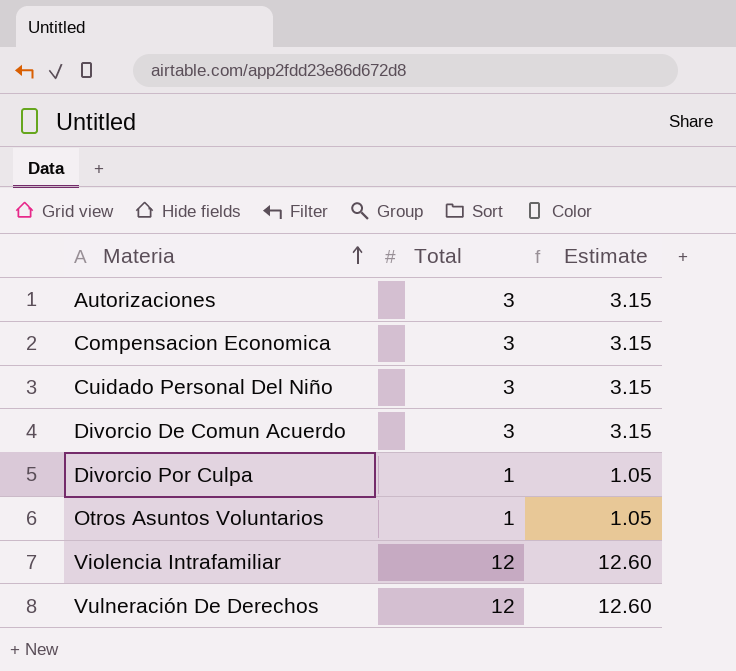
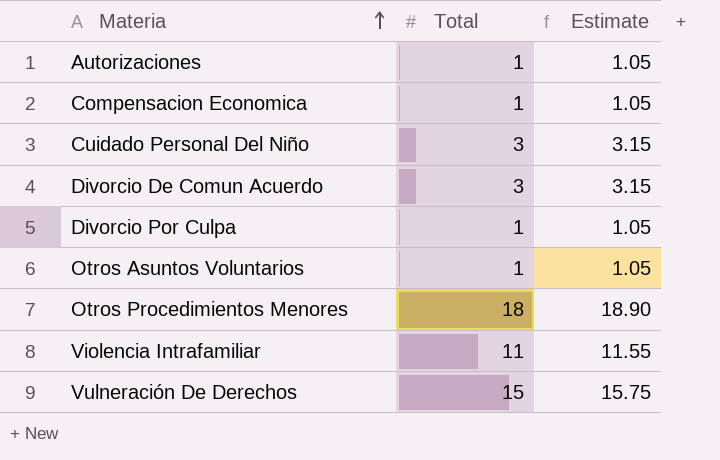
Autorizaciones | Total: 3 -> 1
Autorizaciones | Estimate: 3.15 -> 1.05
Compensacion Economica | Total: 3 -> 1
Compensacion Economica | Estimate: 3.15 -> 1.05
row Otros Procedimientos Menores: none -> 18 | 18.90
Violencia Intrafamiliar | Total: 12 -> 11
Violencia Intrafamiliar | Estimate: 12.60 -> 11.55
Vulneración De Derechos | Total: 12 -> 15
Vulneración De Derechos | Estimate: 12.60 -> 15.75

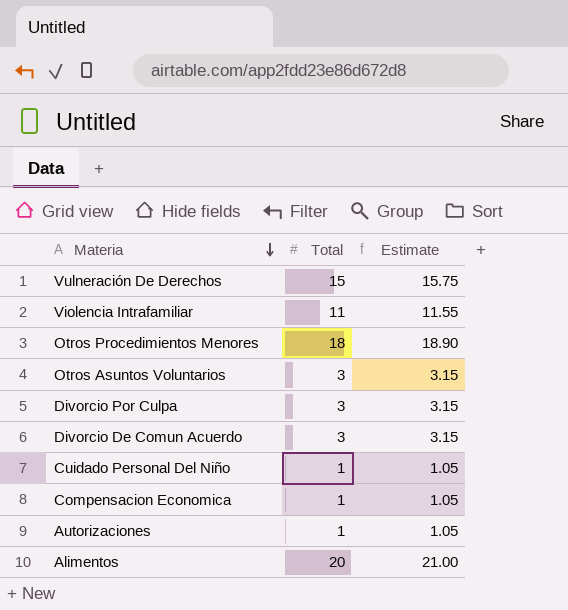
row order: Materia ascending -> Materia descending
Otros Asuntos Voluntarios | Total: 1 -> 3
Otros Asuntos Voluntarios | Estimate: 1.05 -> 3.15
Divorcio Por Culpa | Total: 1 -> 3
Divorcio Por Culpa | Estimate: 1.05 -> 3.15
Cuidado Personal Del Niño | Total: 3 -> 1
Cuidado Personal Del Niño | Estimate: 3.15 -> 1.05
row Alimentos: none -> 20 | 21.00

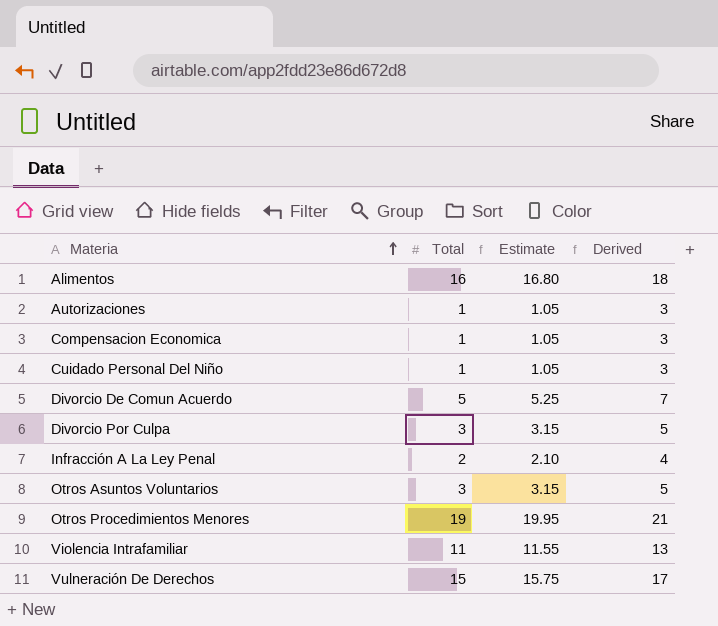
row order: Materia descending -> Materia ascending
column Derived | formula: none -> [Total] + 2
Alimentos | Total: 20 -> 16
Alimentos | Estimate: 21.00 -> 16.80
Divorcio De Comun Acuerdo | Total: 3 -> 5
Divorcio De Comun Acuerdo | Estimate: 3.15 -> 5.25
row Infracción A La Ley Penal: none -> 2 | 2.10 | 4
Otros Procedimientos Menores | Total: 18 -> 19
Otros Procedimientos Menores | Estimate: 18.90 -> 19.95

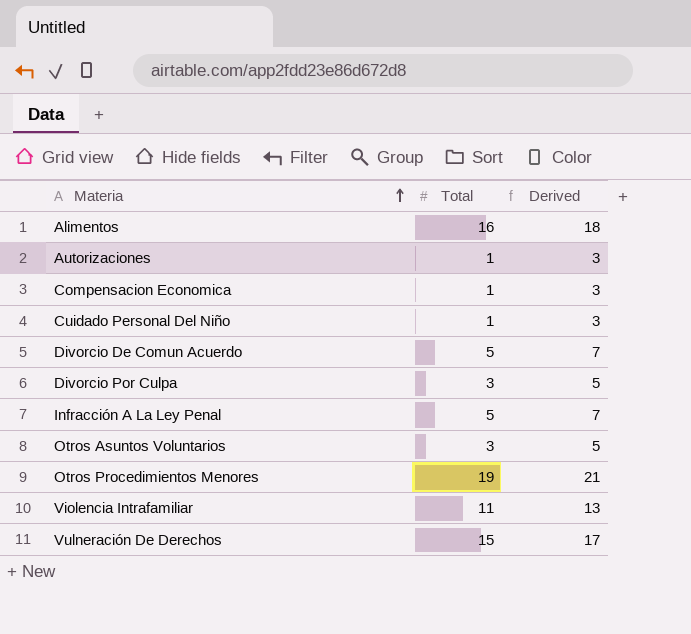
column Estimate | formula: [Total] * 1.05 -> none
Infracción A La Ley Penal | Total: 2 -> 5
Infracción A La Ley Penal | Derived: 4 -> 7

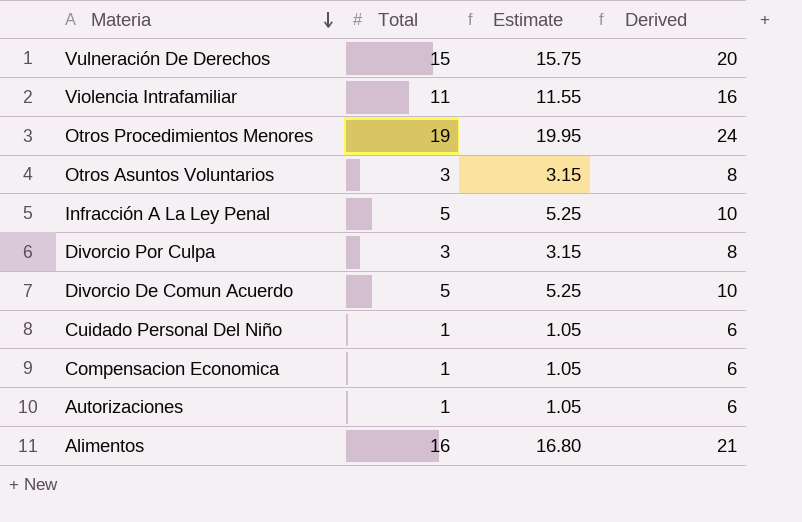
row order: Materia ascending -> Materia descending
column Estimate | formula: none -> [Total] * 1.05
column Derived | formula: [Total] + 2 -> [Total] + 5

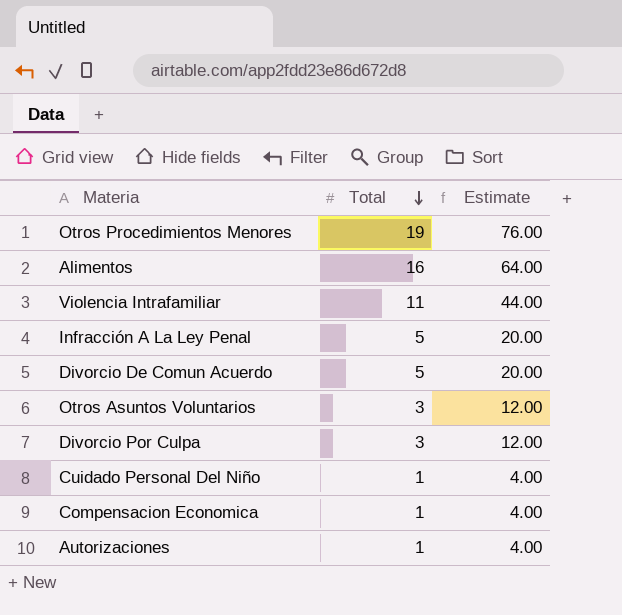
row order: Materia descending -> Total descending
column Derived | formula: [Total] + 5 -> none
column Estimate | formula: [Total] * 1.05 -> [Total] * 4
row Vulneración De Derechos: 15 | 15.75 | 20 -> none

